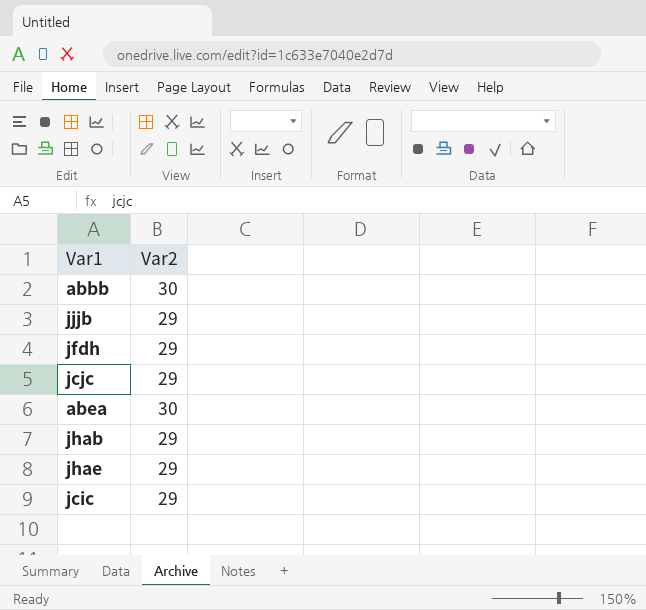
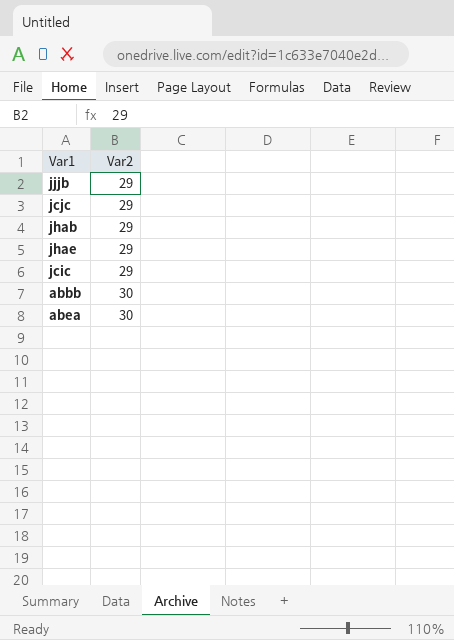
row order: none -> Var2 ascending
row jfdh: 29 -> none

